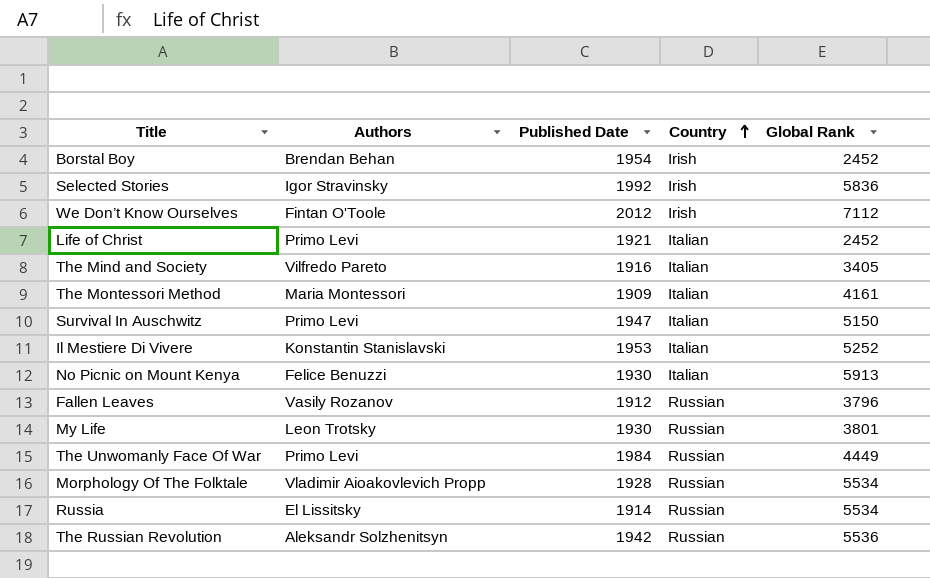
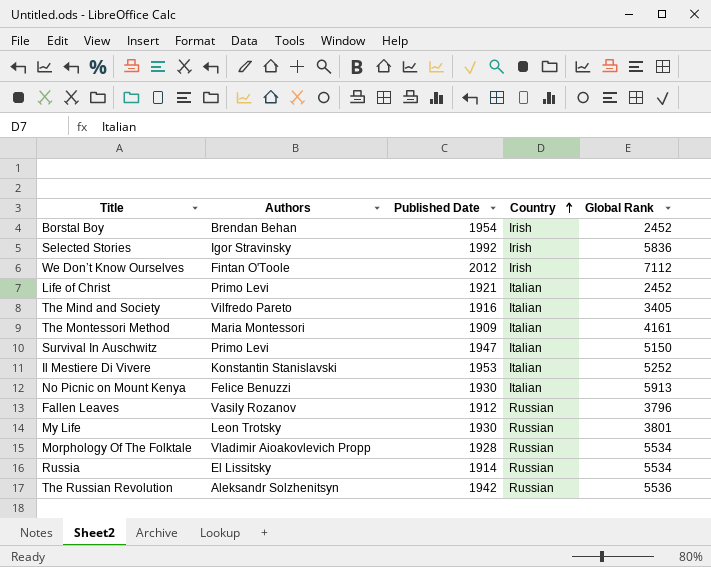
row The Unwomanly Face Of War: Primo Levi | 1984 | Russian | 4449 -> none

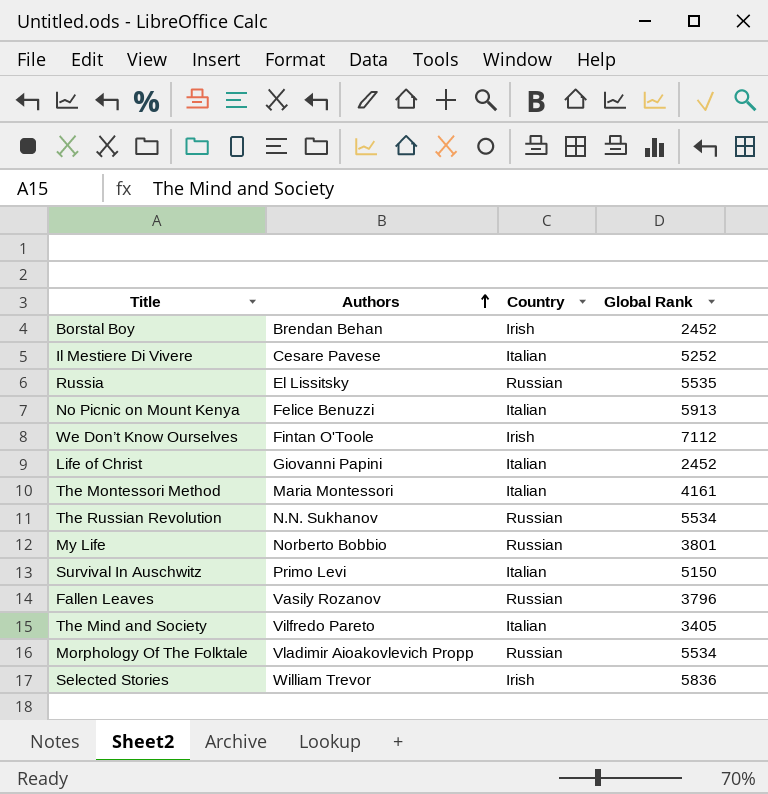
row order: Country ascending -> Authors ascending
column Published Date | position: 3 -> none
Il Mestiere Di Vivere | Authors: Konstantin Stanislavski -> Cesare Pavese
Russia | Global Rank: 5534 -> 5535
Life of Christ | Authors: Primo Levi -> Giovanni Papini
The Russian Revolution | Authors: Aleksandr Solzhenitsyn -> N.N. Sukhanov
The Russian Revolution | Global Rank: 5536 -> 5534
My Life | Authors: Leon Trotsky -> Norberto Bobbio
Selected Stories | Authors: Igor Stravinsky -> William Trevor

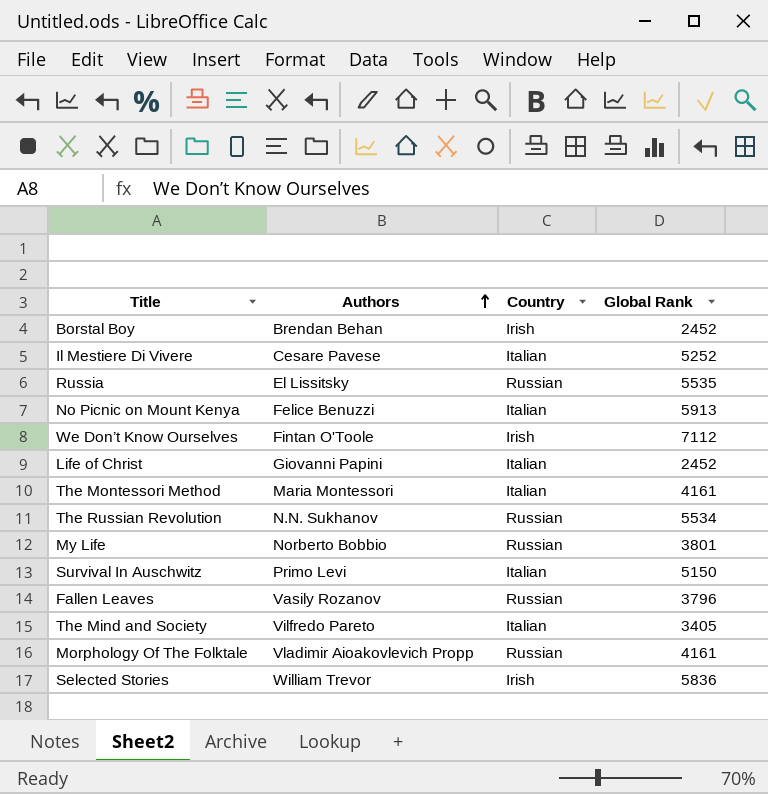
Morphology Of The Folktale | Global Rank: 5534 -> 4161

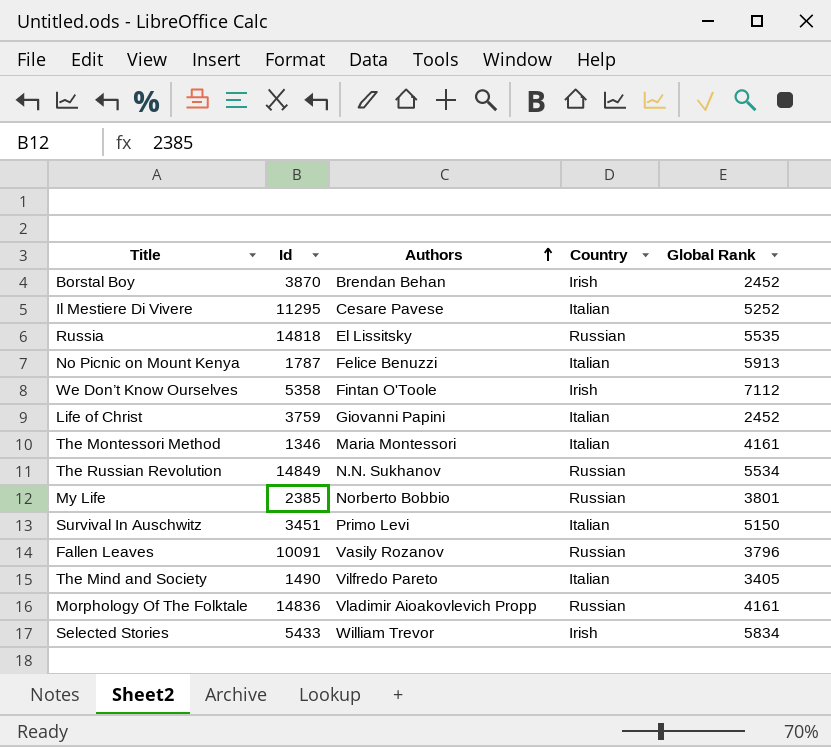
column Id | position: none -> 2
Selected Stories | Global Rank: 5836 -> 5834

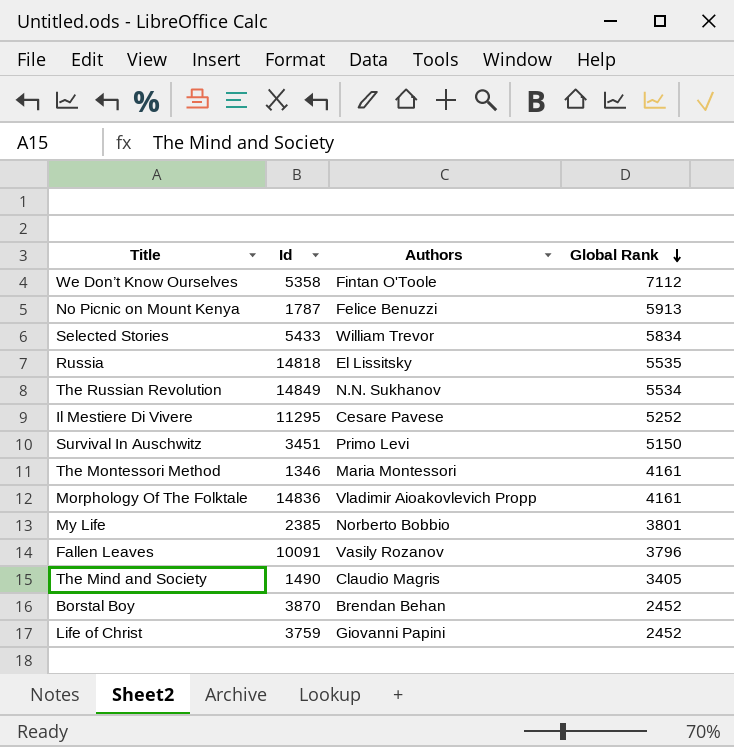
row order: Authors ascending -> Global Rank descending
column Country | position: 4 -> none
The Mind and Society | Authors: Vilfredo Pareto -> Claudio Magris

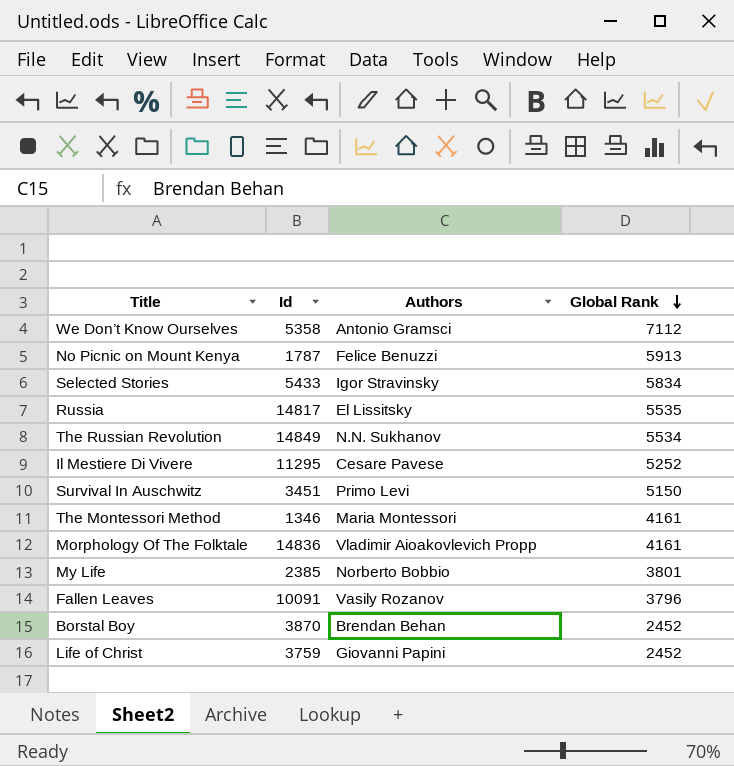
row The Mind and Society: 1490 | Claudio Magris | 3405 -> none
We Don’t Know Ourselves | Authors: Fintan O'Toole -> Antonio Gramsci
Selected Stories | Authors: William Trevor -> Igor Stravinsky
Russia | Id: 14818 -> 14817

